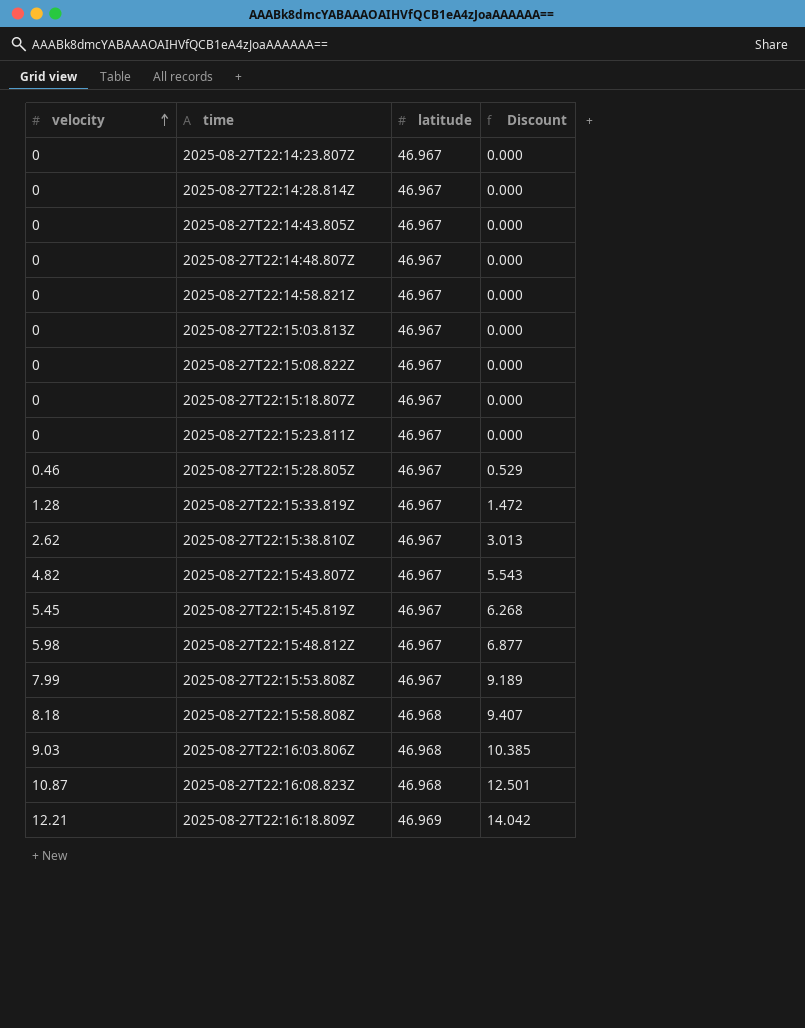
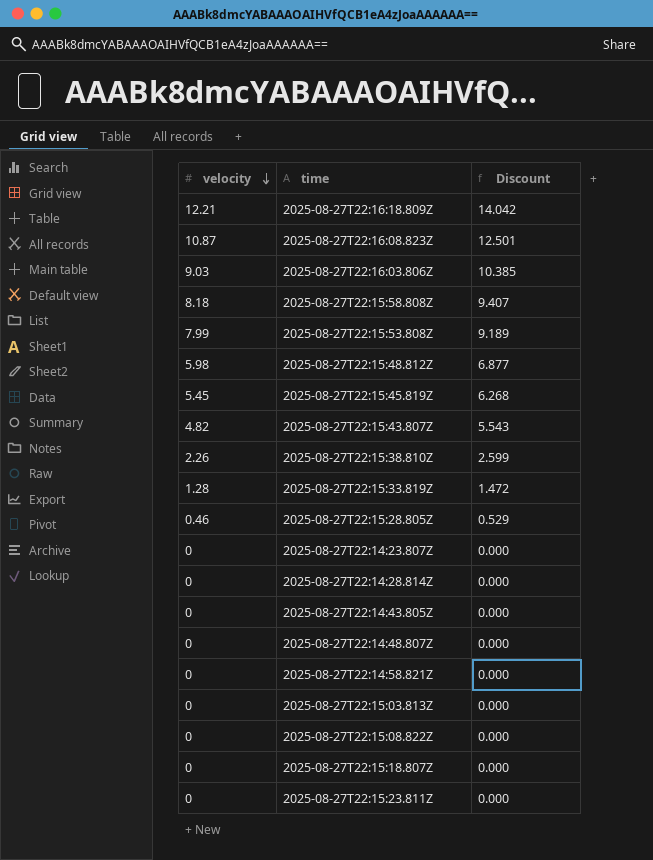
row order: velocity ascending -> velocity descending
column latitude | position: 3 -> none
2025-08-27T22:15:38.810Z | velocity: 2.62 -> 2.26
2025-08-27T22:15:38.810Z | Discount: 3.013 -> 2.599

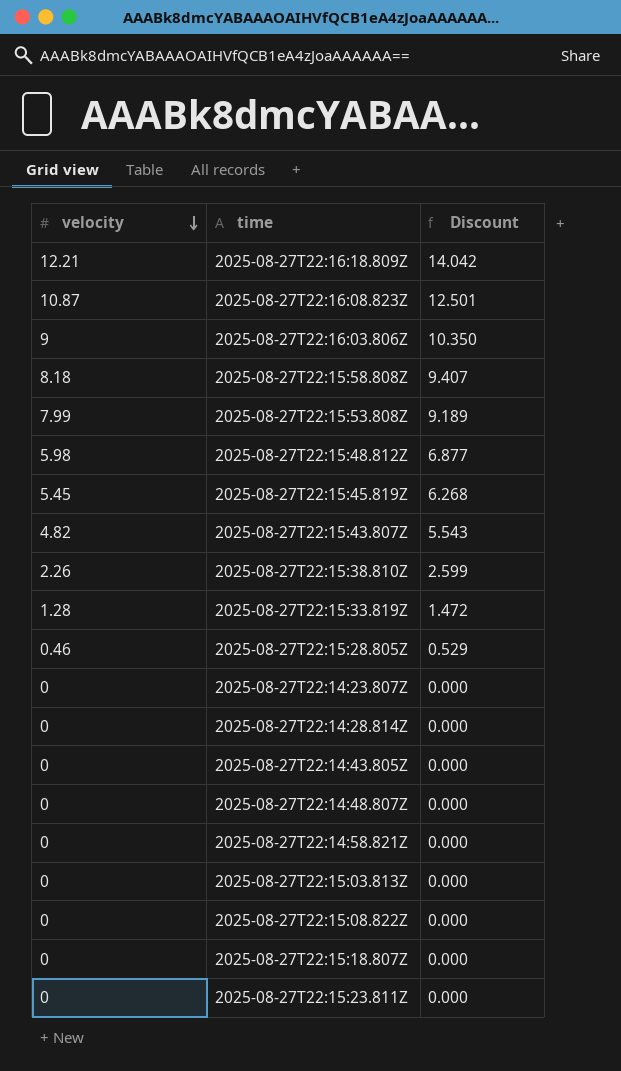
2025-08-27T22:16:03.806Z | velocity: 9.03 -> 9
2025-08-27T22:16:03.806Z | Discount: 10.385 -> 10.350

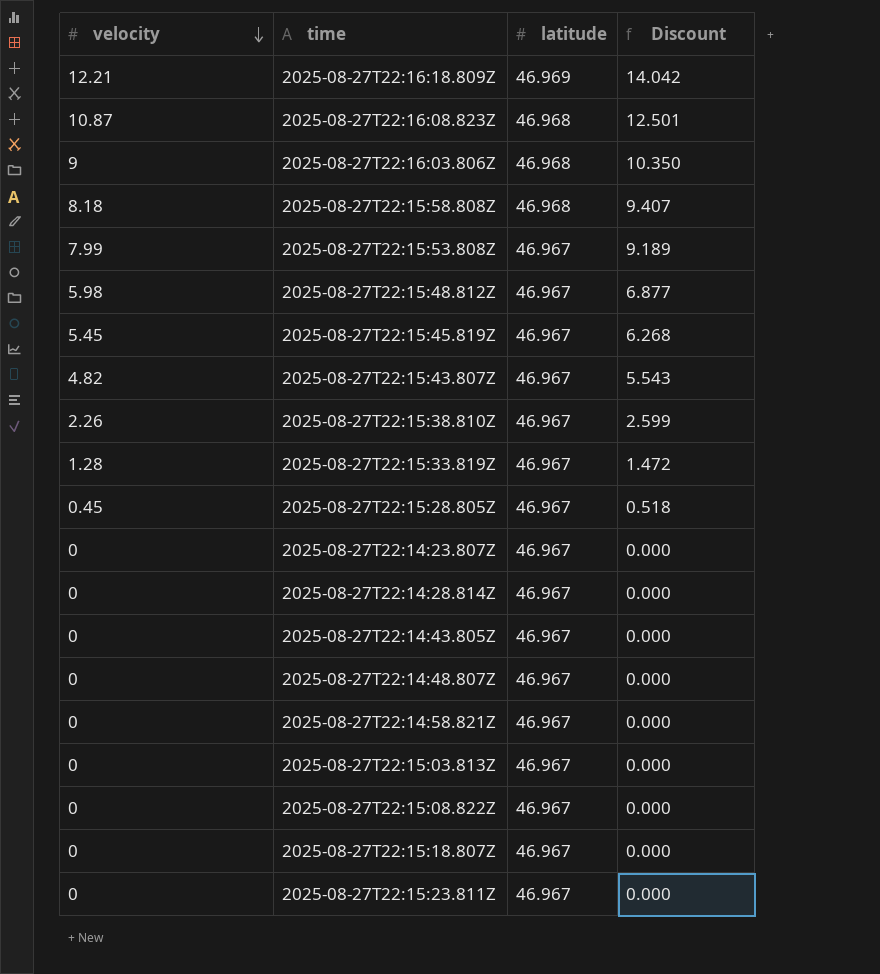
column latitude | position: none -> 3
2025-08-27T22:15:28.805Z | velocity: 0.46 -> 0.45
2025-08-27T22:15:28.805Z | Discount: 0.529 -> 0.518

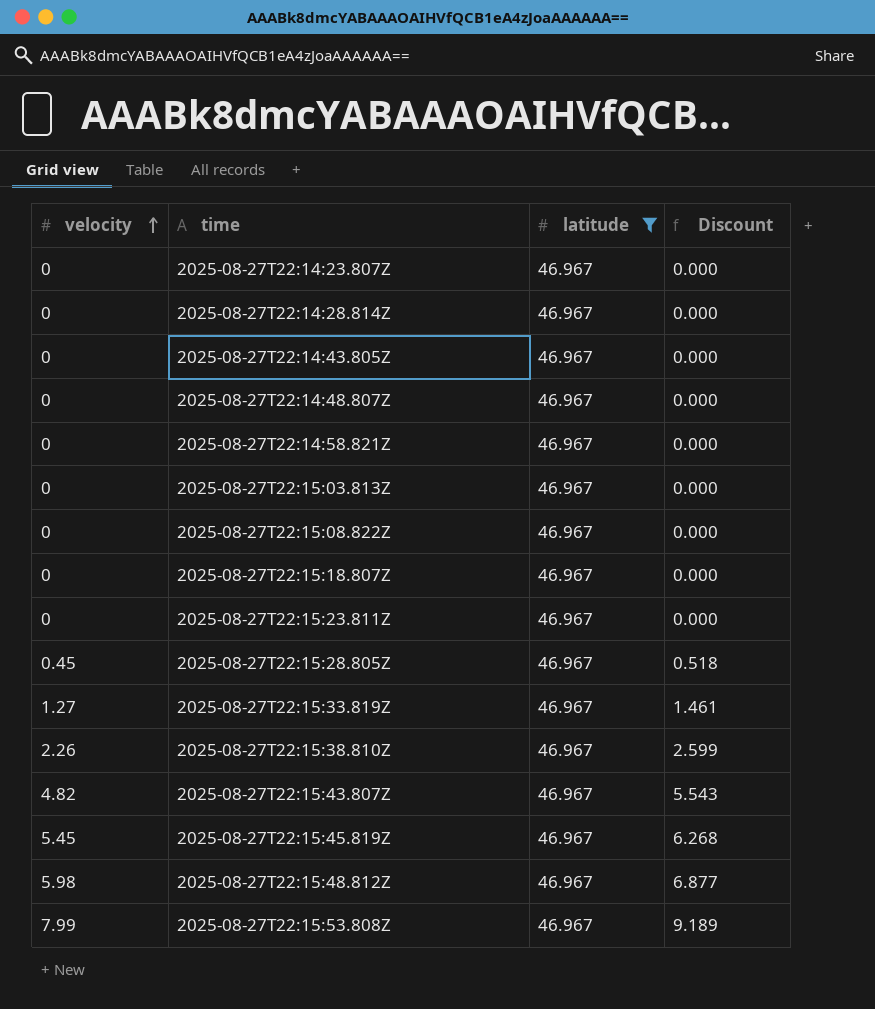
filter: none -> latitude = 46.967
row order: velocity descending -> velocity ascending
2025-08-27T22:15:33.819Z | velocity: 1.28 -> 1.27
2025-08-27T22:15:33.819Z | Discount: 1.472 -> 1.461

